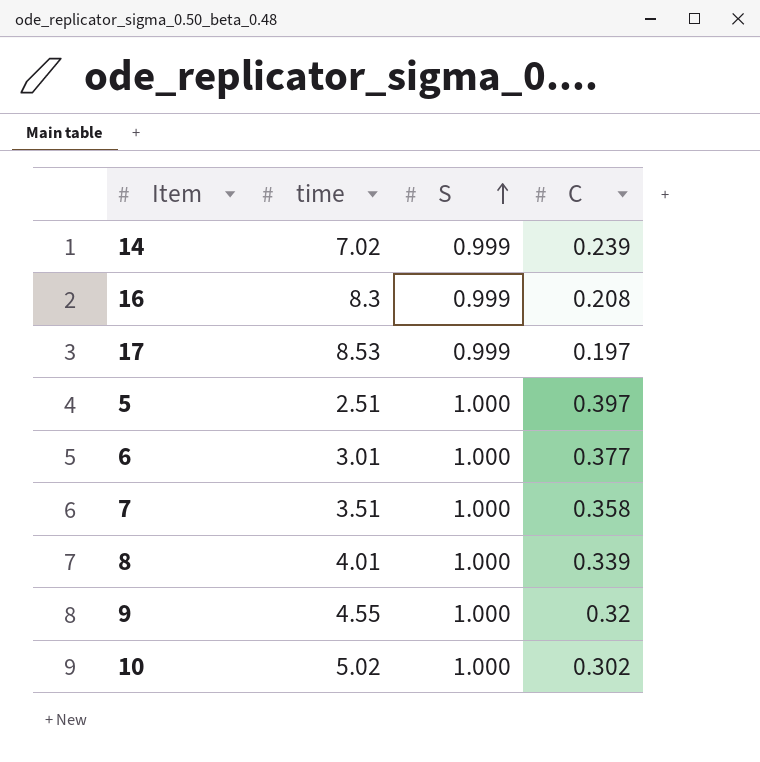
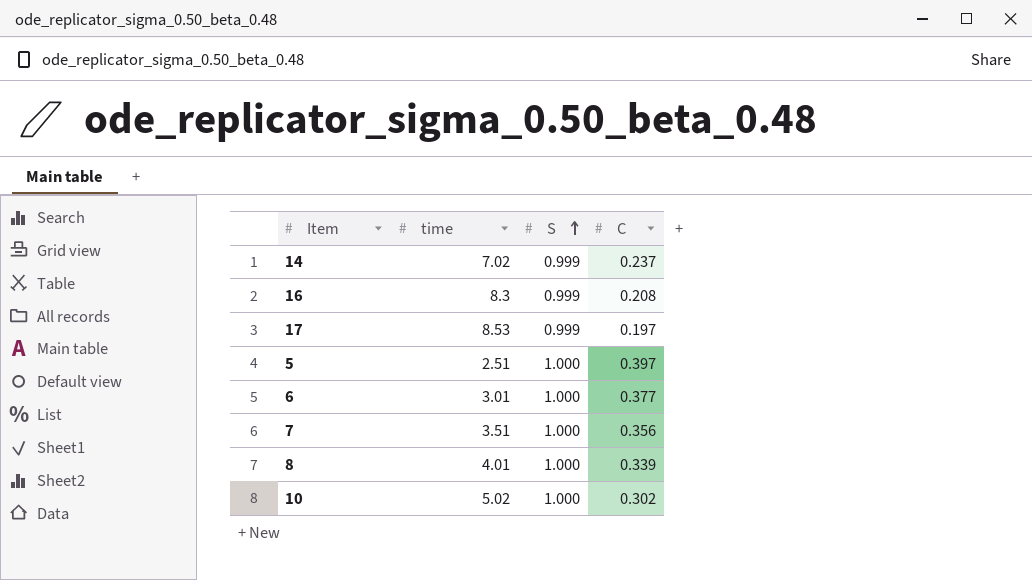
row 9: 4.55 | 1.000 | 0.32 -> none
14 | C: 0.239 -> 0.237
7 | C: 0.358 -> 0.356

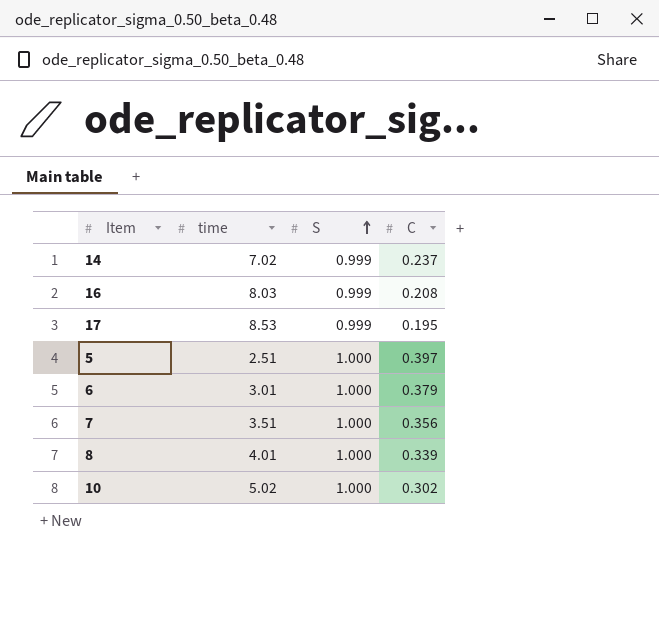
16 | time: 8.3 -> 8.03
17 | C: 0.197 -> 0.195
6 | C: 0.377 -> 0.379

